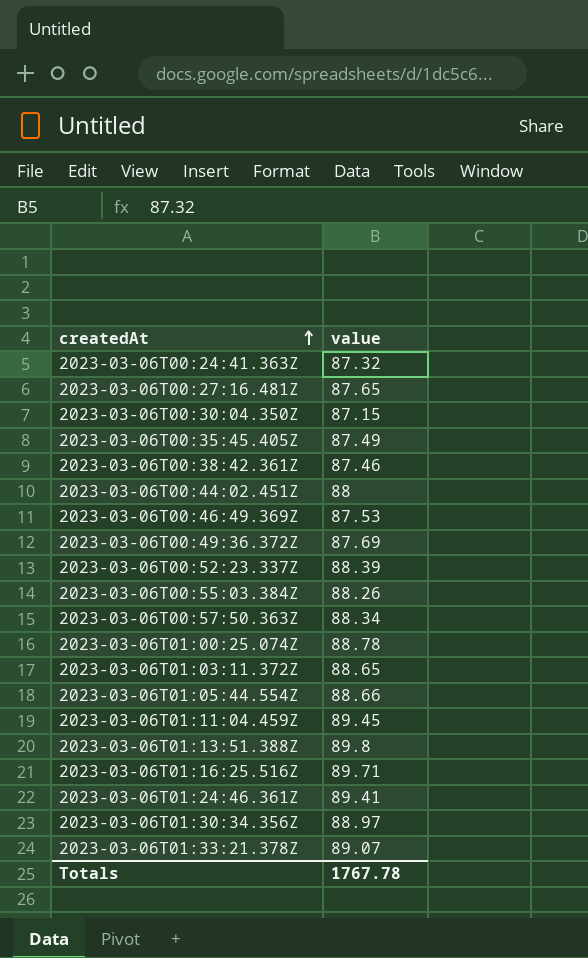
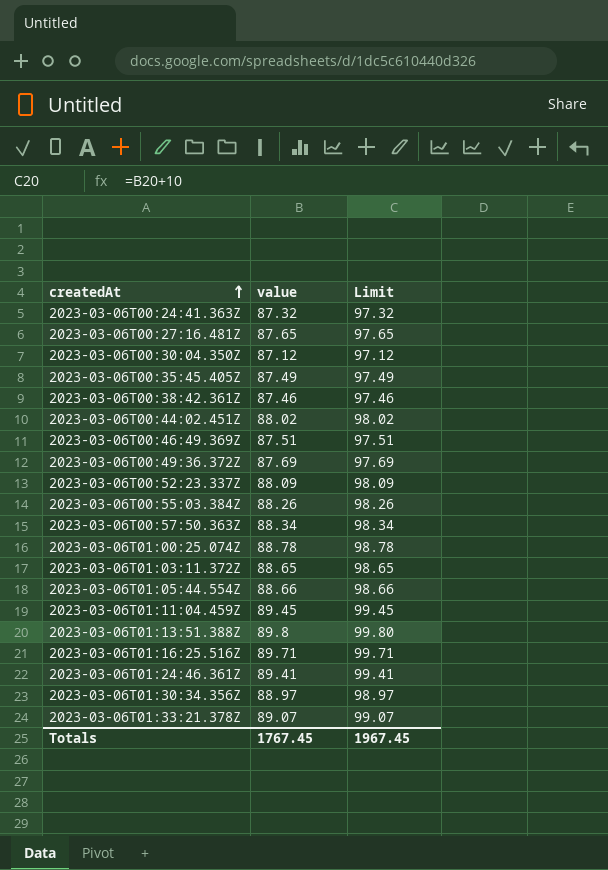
column Limit | formula: none -> [value] + 10
2023-03-06T00:30:04.350Z | value: 87.15 -> 87.12
2023-03-06T00:44:02.451Z | value: 88 -> 88.02
2023-03-06T00:46:49.369Z | value: 87.53 -> 87.51
2023-03-06T00:52:23.337Z | value: 88.39 -> 88.09
Totals | value: 1767.78 -> 1767.45

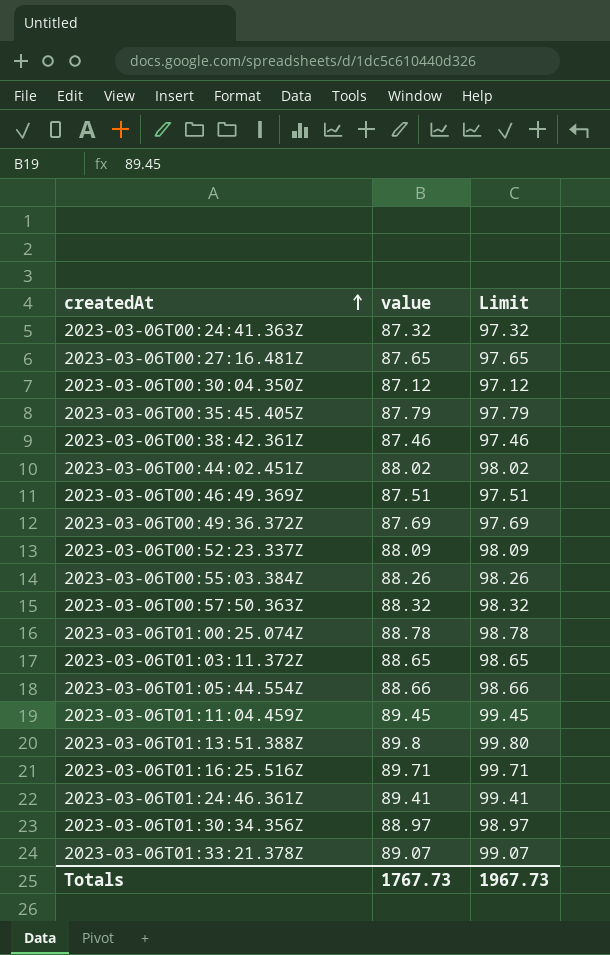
2023-03-06T00:35:45.405Z | value: 87.49 -> 87.79
2023-03-06T00:35:45.405Z | Limit: 97.49 -> 97.79
2023-03-06T00:57:50.363Z | value: 88.34 -> 88.32
2023-03-06T00:57:50.363Z | Limit: 98.34 -> 98.32
Totals | value: 1767.45 -> 1767.73
Totals | Limit: 1967.45 -> 1967.73

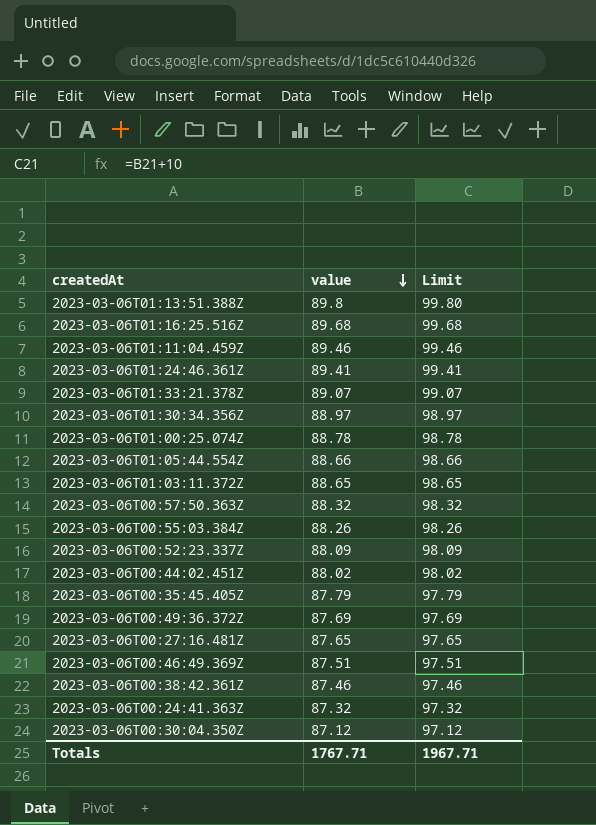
row order: createdAt ascending -> value descending
2023-03-06T01:16:25.516Z | value: 89.71 -> 89.68
2023-03-06T01:16:25.516Z | Limit: 99.71 -> 99.68
2023-03-06T01:11:04.459Z | value: 89.45 -> 89.46
2023-03-06T01:11:04.459Z | Limit: 99.45 -> 99.46
Totals | value: 1767.73 -> 1767.71
Totals | Limit: 1967.73 -> 1967.71

